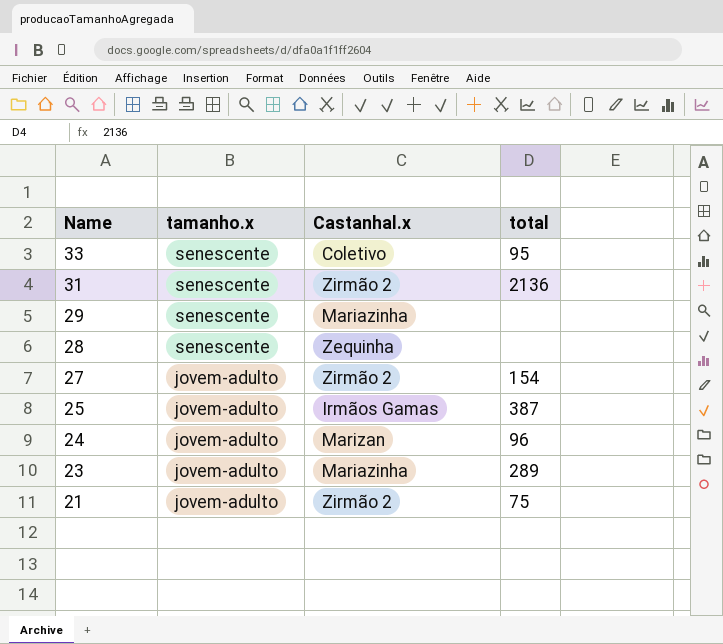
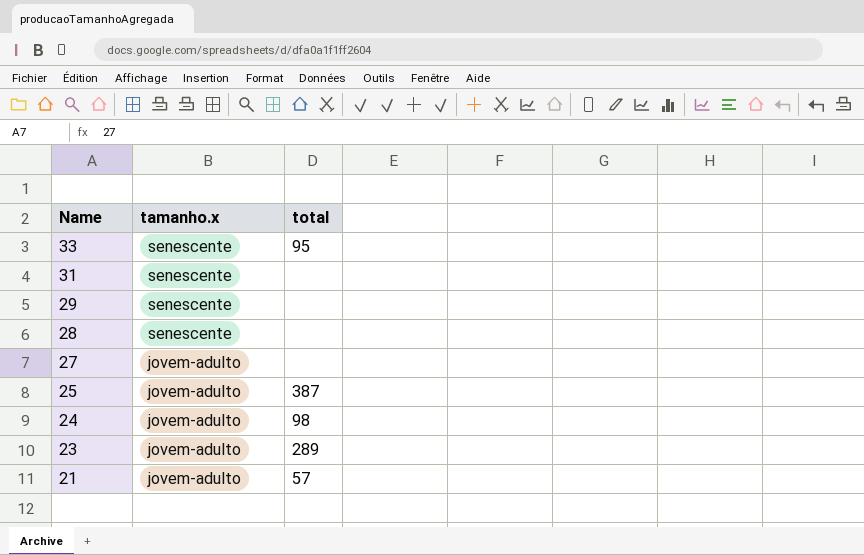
column Castanhal.x | position: 3 -> none
31 | total: 2136 -> none
27 | total: 154 -> none
24 | total: 96 -> 98
21 | total: 75 -> 57

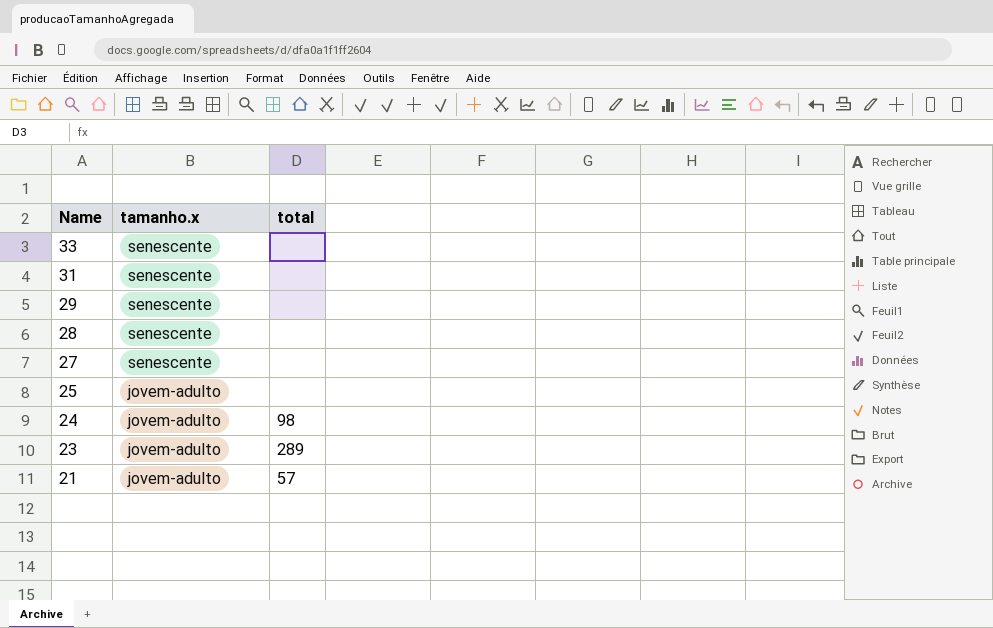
33 | total: 95 -> none
27 | tamanho.x: jovem-adulto -> senescente
25 | total: 387 -> none

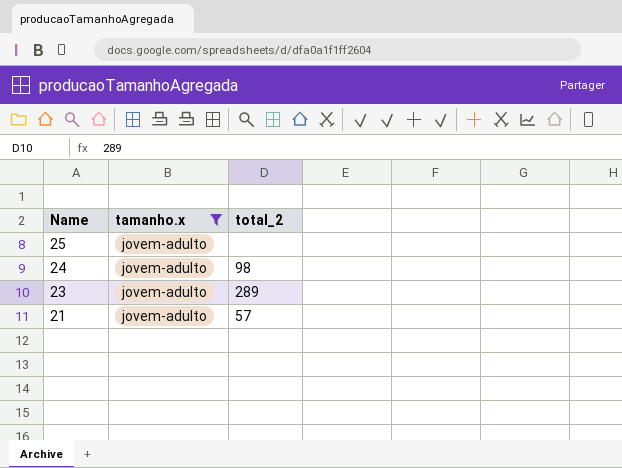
filter: none -> tamanho.x = jovem-adulto
column name: total -> total_2

